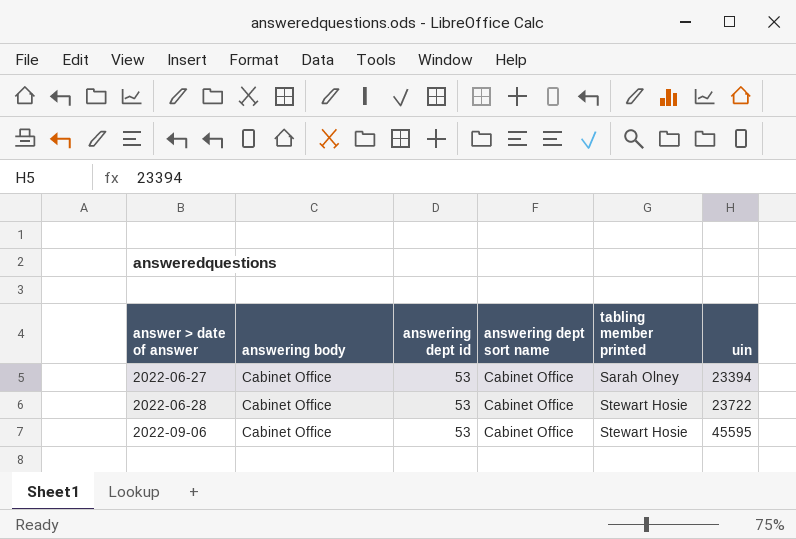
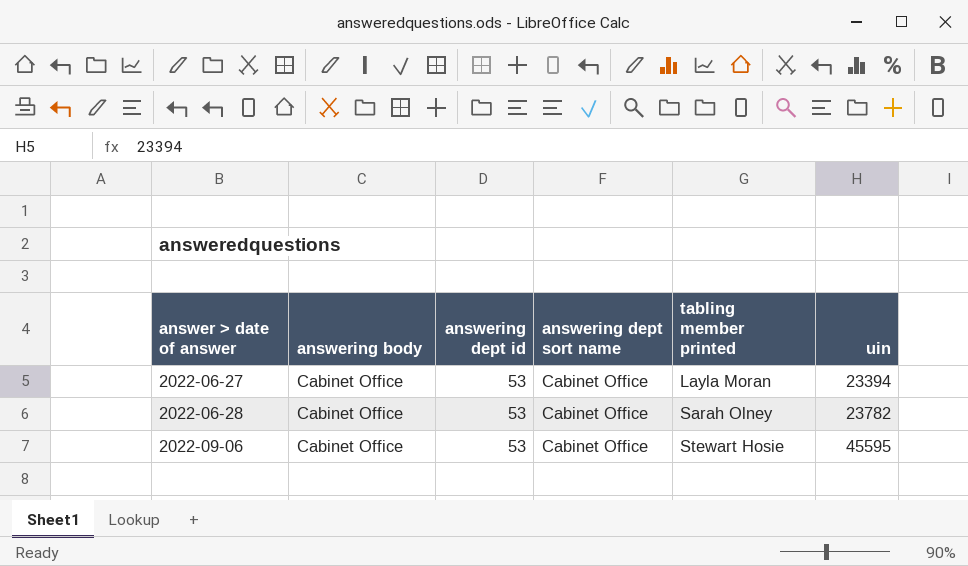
2022-06-27 | tabling member printed: Sarah Olney -> Layla Moran
2022-06-28 | tabling member printed: Stewart Hosie -> Sarah Olney
2022-06-28 | uin: 23722 -> 23782

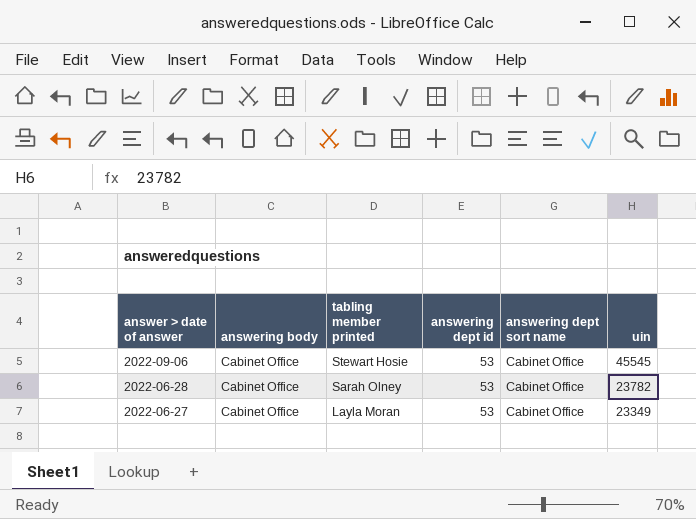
row order: answer > date of answer ascending -> answer > date of answer descending
column tabling member printed | position: 5 -> 3
2022-09-06 | uin: 45595 -> 45545
2022-06-27 | uin: 23394 -> 23349

